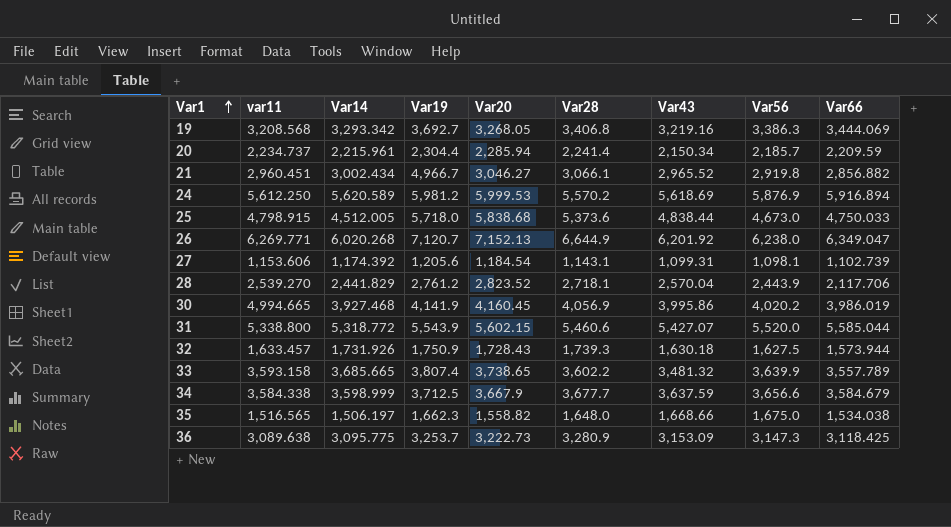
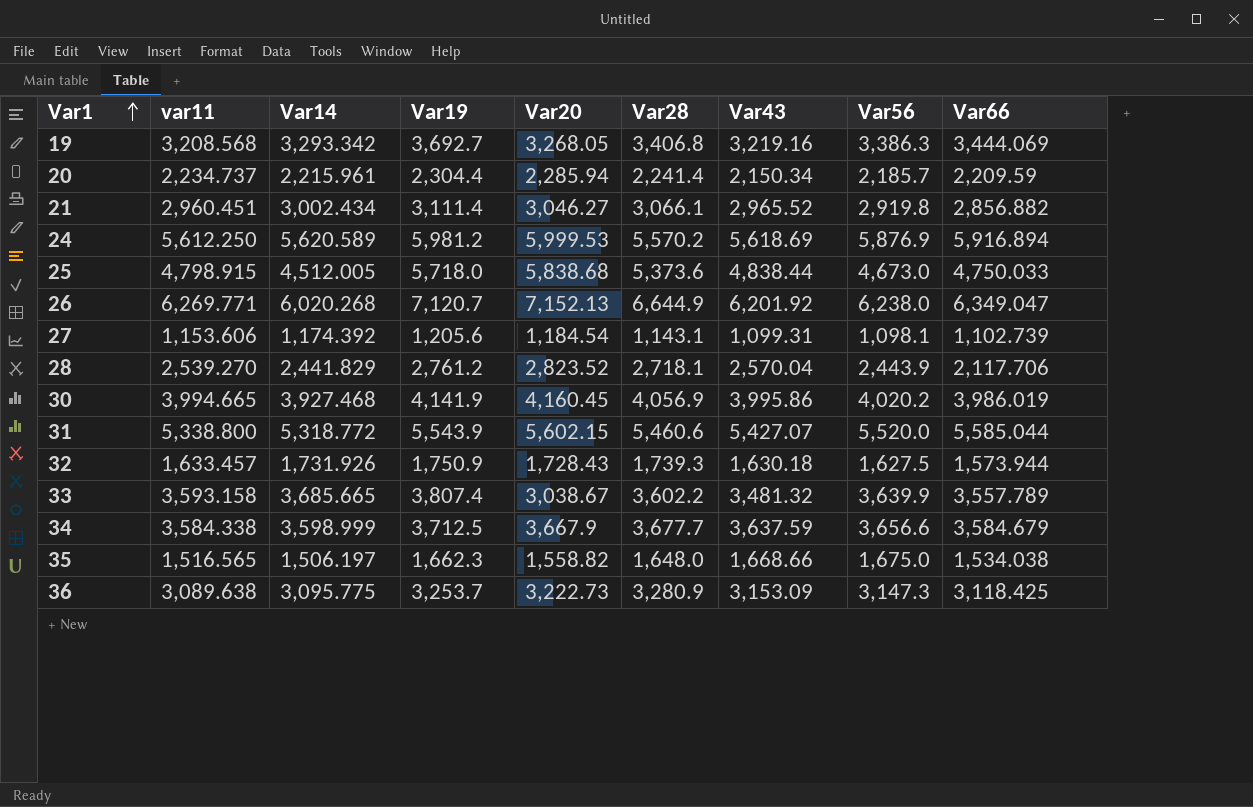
21 | Var19: 4,966.7 -> 3,111.4
30 | var11: 4,994.665 -> 3,994.665
33 | Var20: 3,738.65 -> 3,038.67

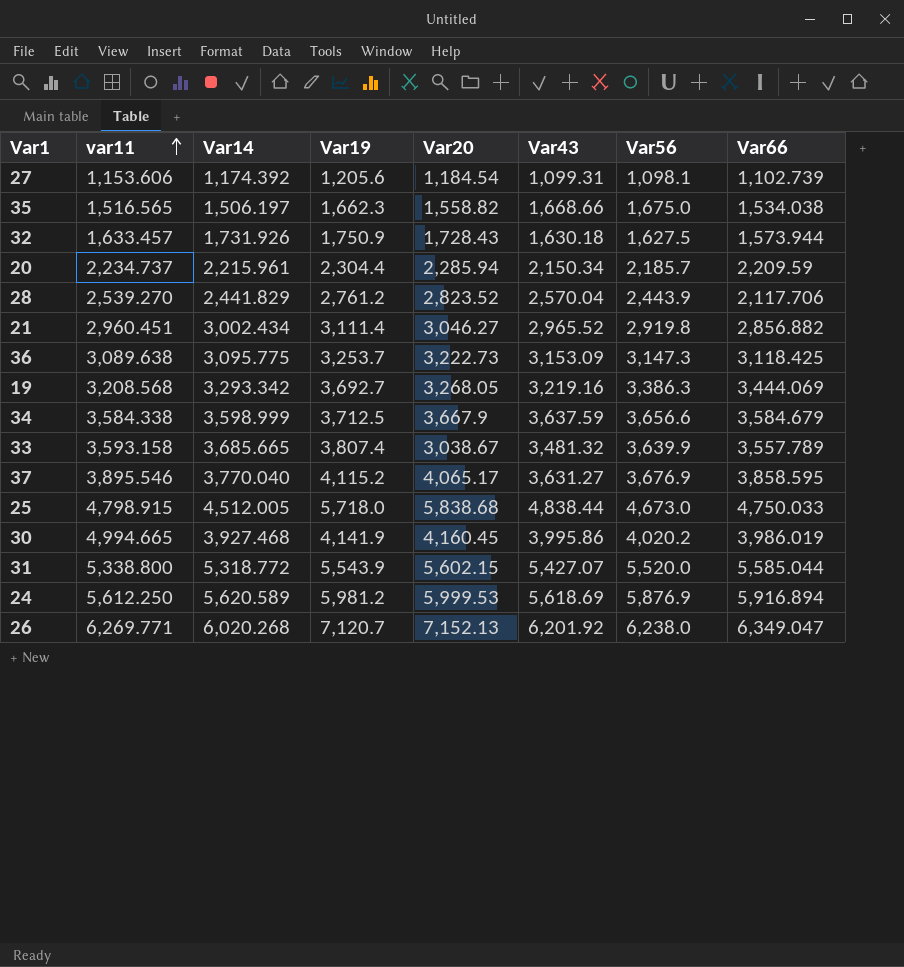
row order: Var1 ascending -> var11 ascending
column Var28 | position: 6 -> none
row 37: none -> 3,895.546 | 3,770.040 | 4,115.2 | 4,065.17 | 3,631.27 | 3,676.9 | 3,858.595
30 | var11: 3,994.665 -> 4,994.665

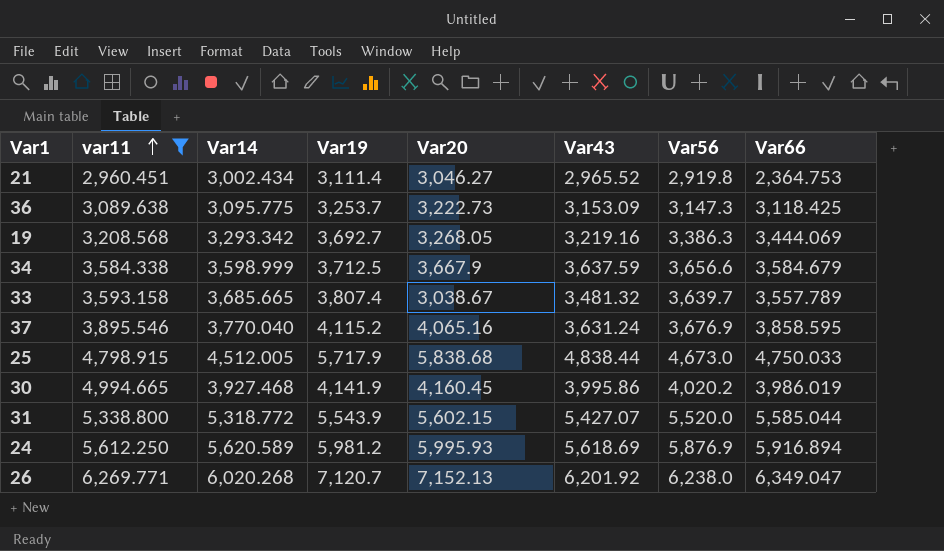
filter: none -> var11 >= 2,960.451
21 | Var66: 2,856.882 -> 2,364.753
33 | Var56: 3,639.9 -> 3,639.7
37 | Var20: 4,065.17 -> 4,065.16
37 | Var43: 3,631.27 -> 3,631.24
25 | Var19: 5,718.0 -> 5,717.9
24 | Var20: 5,999.53 -> 5,995.93

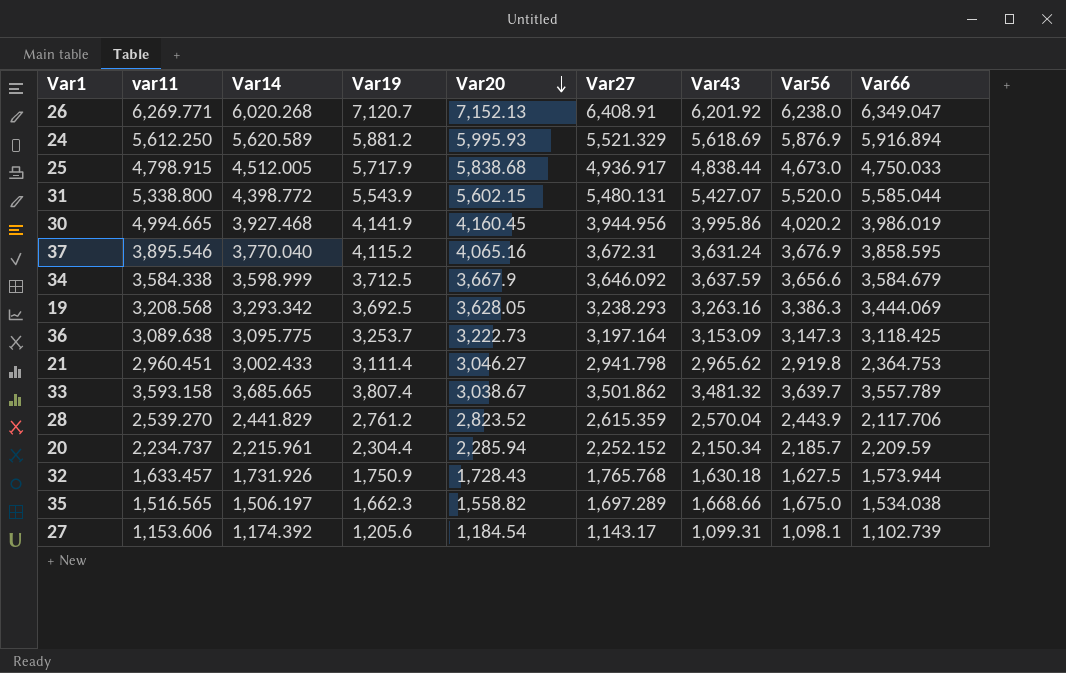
filter: var11 >= 2,960.451 -> none
row order: var11 ascending -> Var20 descending
column Var27 | position: none -> 6
24 | Var19: 5,981.2 -> 5,881.2
31 | Var14: 5,318.772 -> 4,398.772
19 | Var19: 3,692.7 -> 3,692.5
19 | Var20: 3,268.05 -> 3,628.05
19 | Var43: 3,219.16 -> 3,263.16
21 | Var14: 3,002.434 -> 3,002.433
21 | Var43: 2,965.52 -> 2,965.62

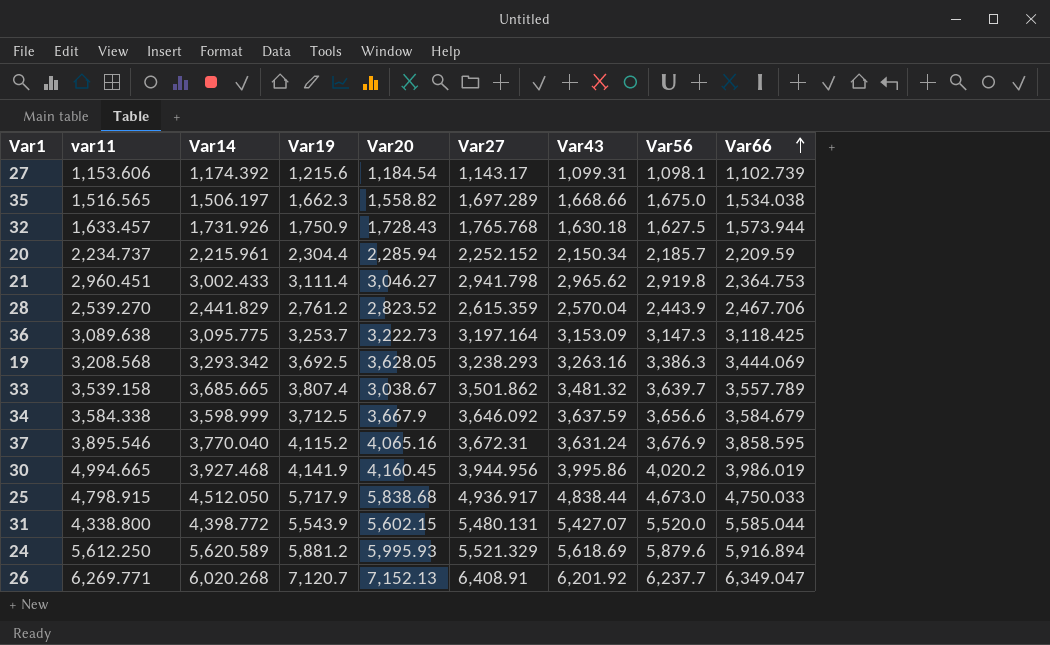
row order: Var20 descending -> Var66 ascending
27 | Var19: 1,205.6 -> 1,215.6
28 | Var66: 2,117.706 -> 2,467.706
33 | var11: 3,593.158 -> 3,539.158
25 | Var14: 4,512.005 -> 4,512.050
31 | var11: 5,338.800 -> 4,338.800
24 | Var56: 5,876.9 -> 5,879.6
26 | Var56: 6,238.0 -> 6,237.7

